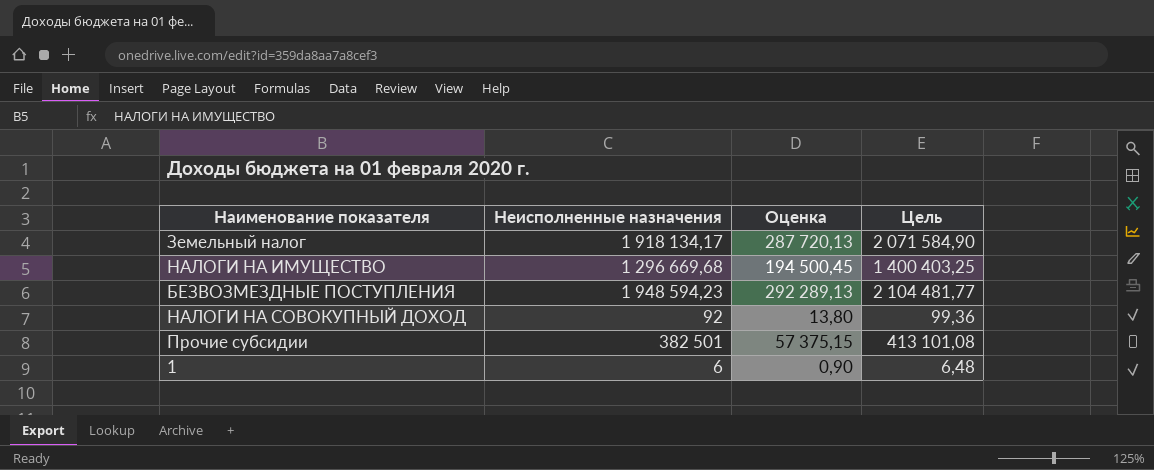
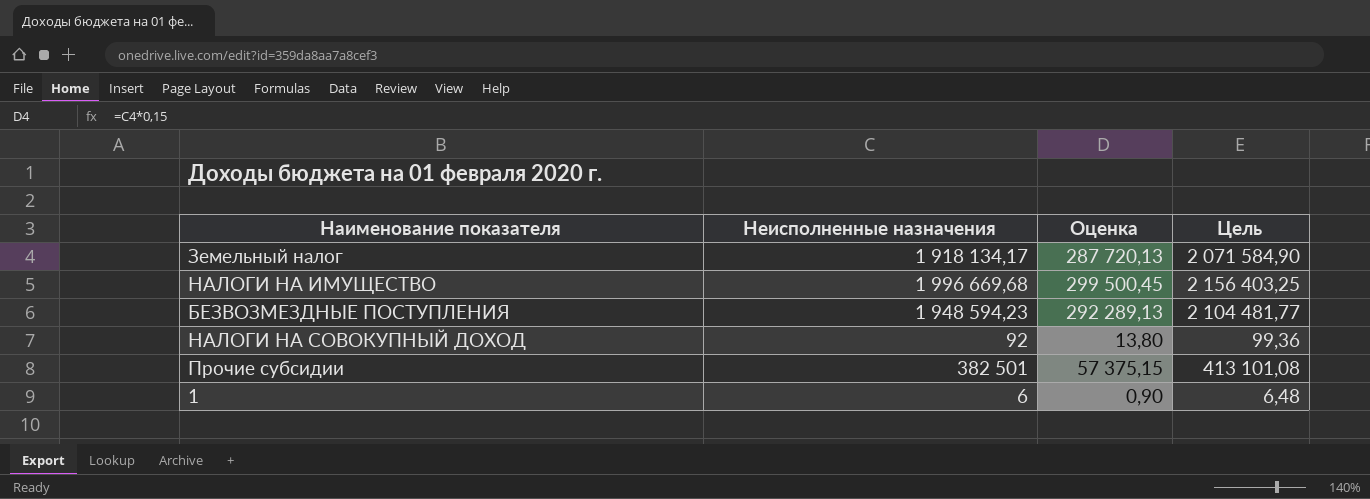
НАЛОГИ НА ИМУЩЕСТВО | Неисполненные назначения: 1 296 669,68 -> 1 996 669,68
НАЛОГИ НА ИМУЩЕСТВО | Оценка: 194 500,45 -> 299 500,45
НАЛОГИ НА ИМУЩЕСТВО | Цель: 1 400 403,25 -> 2 156 403,25

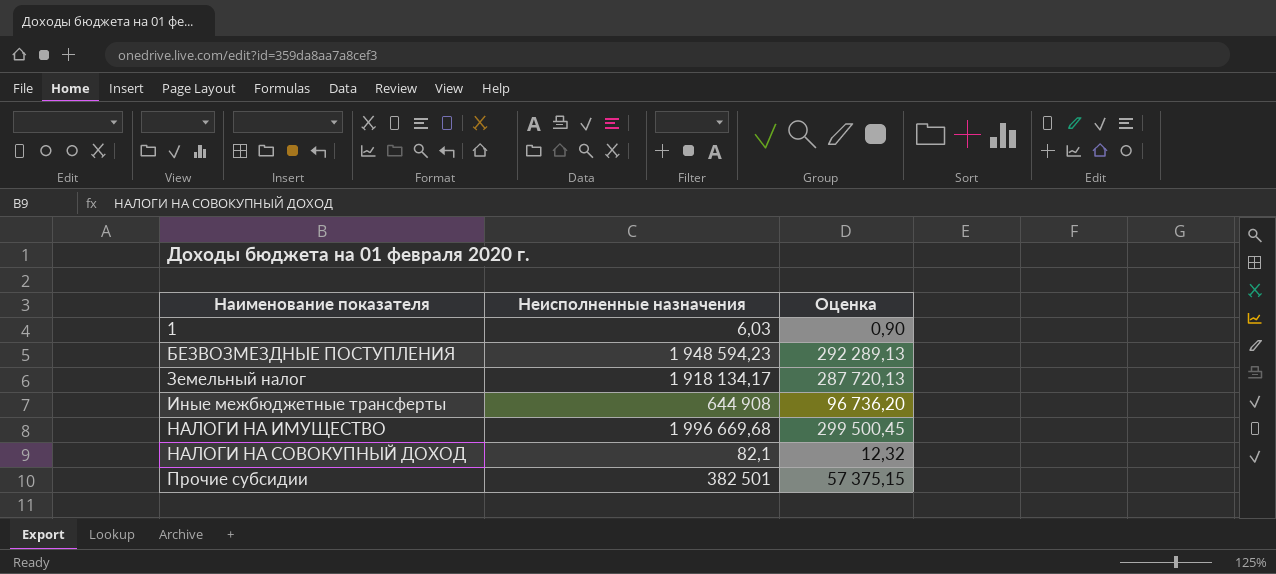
row order: none -> Наименование показателя ascending
column Цель | formula: [Неисполненные назначения] * 1,08 -> none
1 | Неисполненные назначения: 6 -> 6,03
row Иные межбюджетные трансферты: none -> 644 908 | 96 736,20
НАЛОГИ НА СОВОКУПНЫЙ ДОХОД | Неисполненные назначения: 92 -> 82,1
НАЛОГИ НА СОВОКУПНЫЙ ДОХОД | Оценка: 13,80 -> 12,32

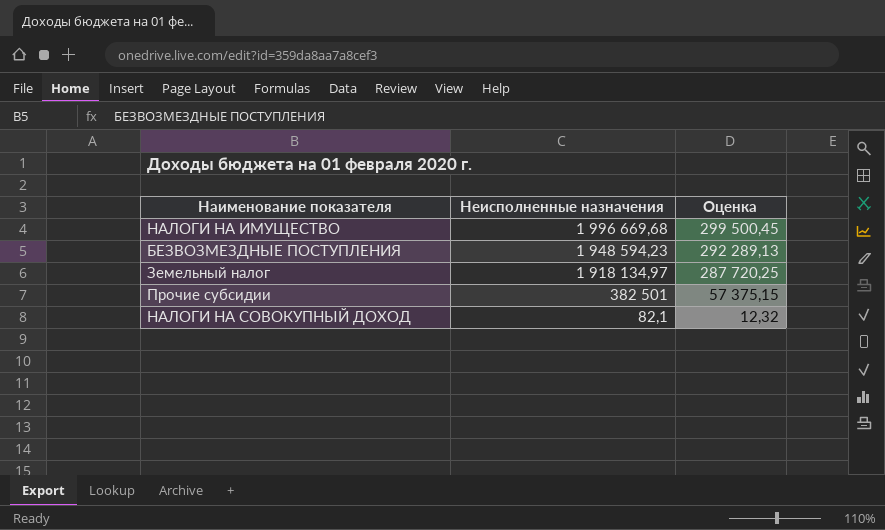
row order: Наименование показателя ascending -> Неисполненные назначения descending
row 1: 6,03 | 0,90 -> none
row Иные межбюджетные трансферты: 644 908 | 96 736,20 -> none
Земельный налог | Неисполненные назначения: 1 918 134,17 -> 1 918 134,97
Земельный налог | Оценка: 287 720,13 -> 287 720,25

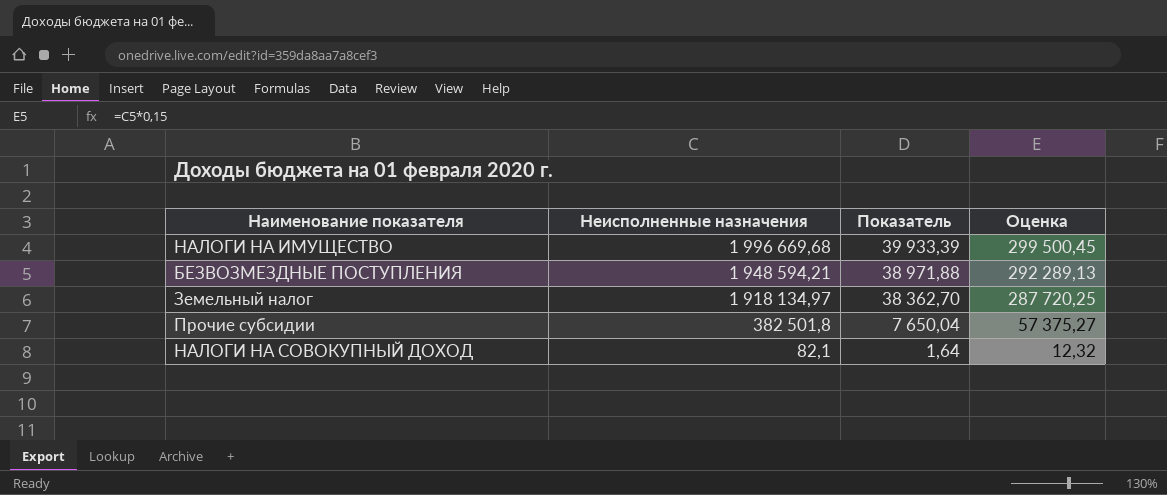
column Показатель | formula: none -> [Неисполненные назначения] * 0,02
БЕЗВОЗМЕЗДНЫЕ ПОСТУПЛЕНИЯ | Неисполненные назначения: 1 948 594,23 -> 1 948 594,21
Прочие субсидии | Неисполненные назначения: 382 501 -> 382 501,8
Прочие субсидии | Оценка: 57 375,15 -> 57 375,27

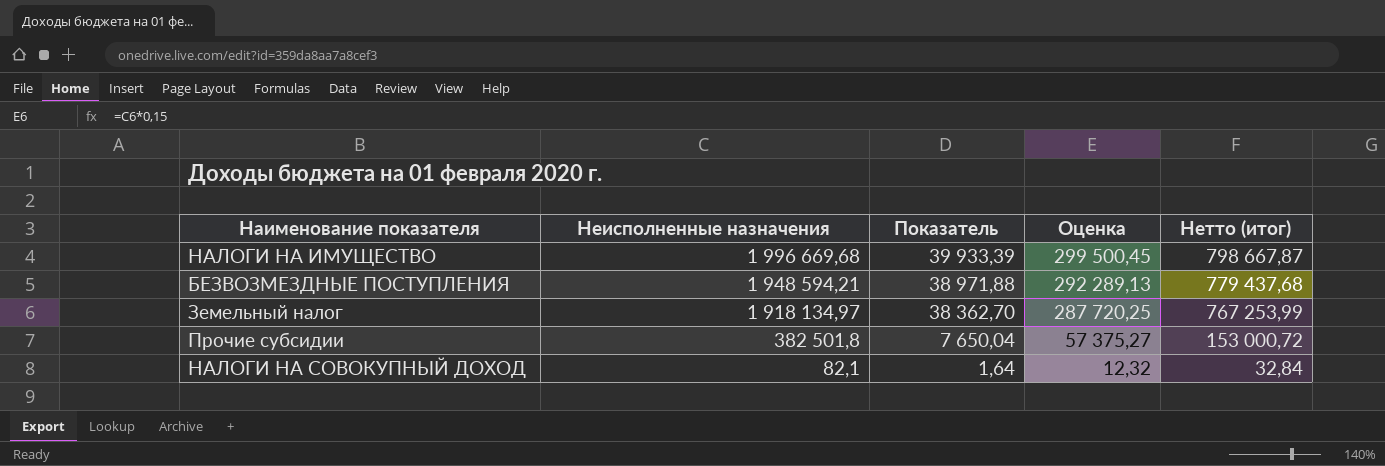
column Нетто (итог) | formula: none -> [Неисполненные назначения] * 0,4

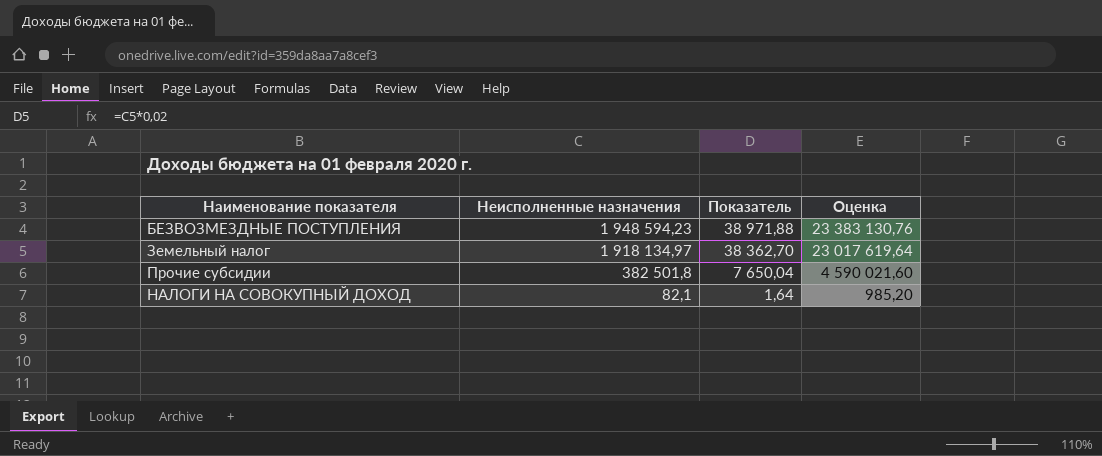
column Нетто (итог) | formula: [Неисполненные назначения] * 0,4 -> none
column Оценка | formula: [Неисполненные назначения] * 0,15 -> [Неисполненные назначения] * 12
row НАЛОГИ НА ИМУЩЕСТВО: 1 996 669,68 | 39 933,39 | 299 500,45 | 798 667,87 -> none
БЕЗВОЗМЕЗДНЫЕ ПОСТУПЛЕНИЯ | Неисполненные назначения: 1 948 594,21 -> 1 948 594,23

